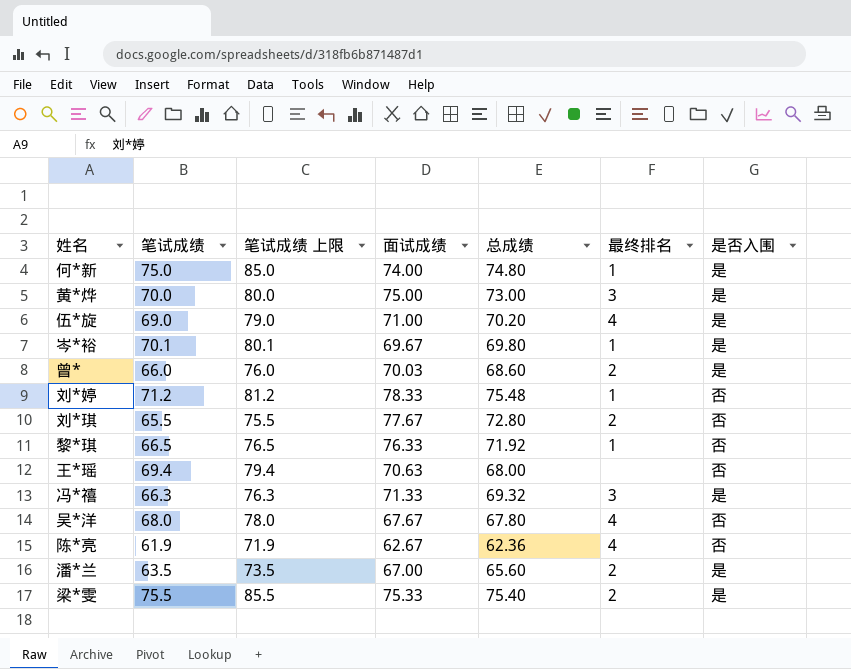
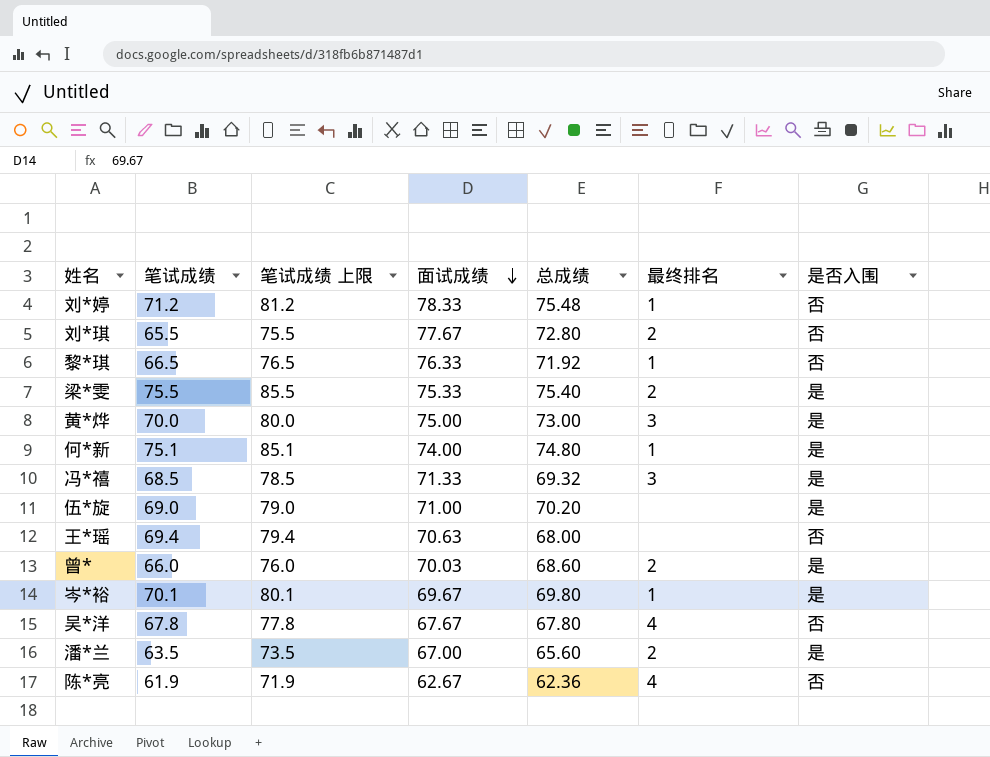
row order: none -> 面试成绩 descending
何*新 | 笔试成绩: 75.0 -> 75.1
何*新 | 笔试成绩 上限: 85.0 -> 85.1
冯*禧 | 笔试成绩: 66.3 -> 68.5
冯*禧 | 笔试成绩 上限: 76.3 -> 78.5
伍*旋 | 最终排名: 4 -> none
吴*洋 | 笔试成绩: 68.0 -> 67.8
吴*洋 | 笔试成绩 上限: 78.0 -> 77.8

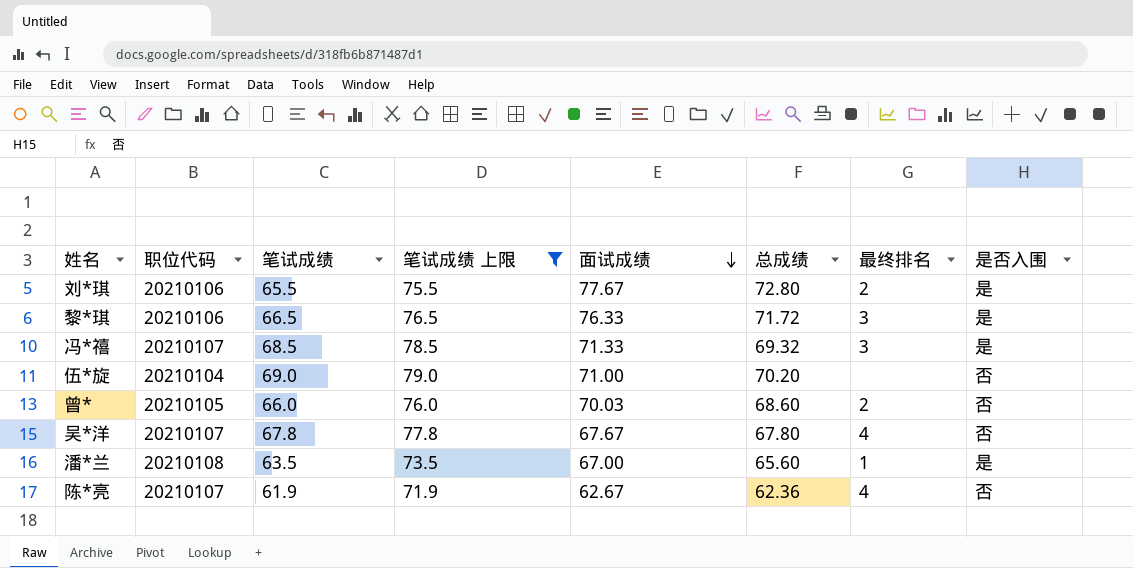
filter: none -> 笔试成绩 上限 <= 79.0
column 职位代码 | position: none -> 2
刘*琪 | 是否入围: 否 -> 是
黎*琪 | 总成绩: 71.92 -> 71.72
黎*琪 | 最终排名: 1 -> 3
黎*琪 | 是否入围: 否 -> 是
伍*旋 | 是否入围: 是 -> 否
曾* | 是否入围: 是 -> 否
潘*兰 | 最终排名: 2 -> 1

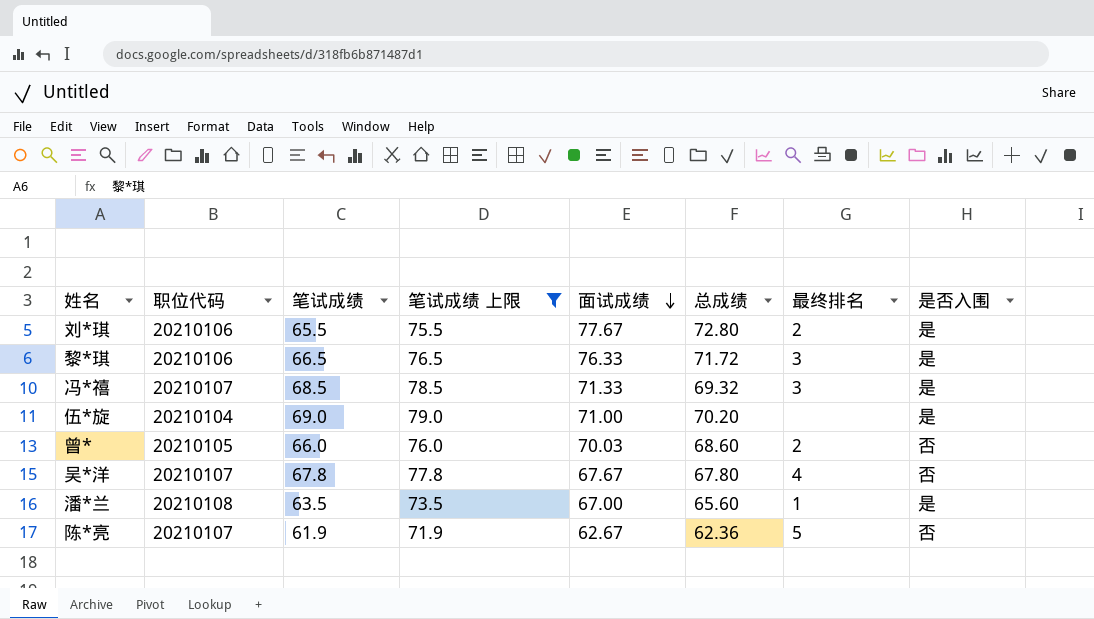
伍*旋 | 是否入围: 否 -> 是
陈*亮 | 最终排名: 4 -> 5

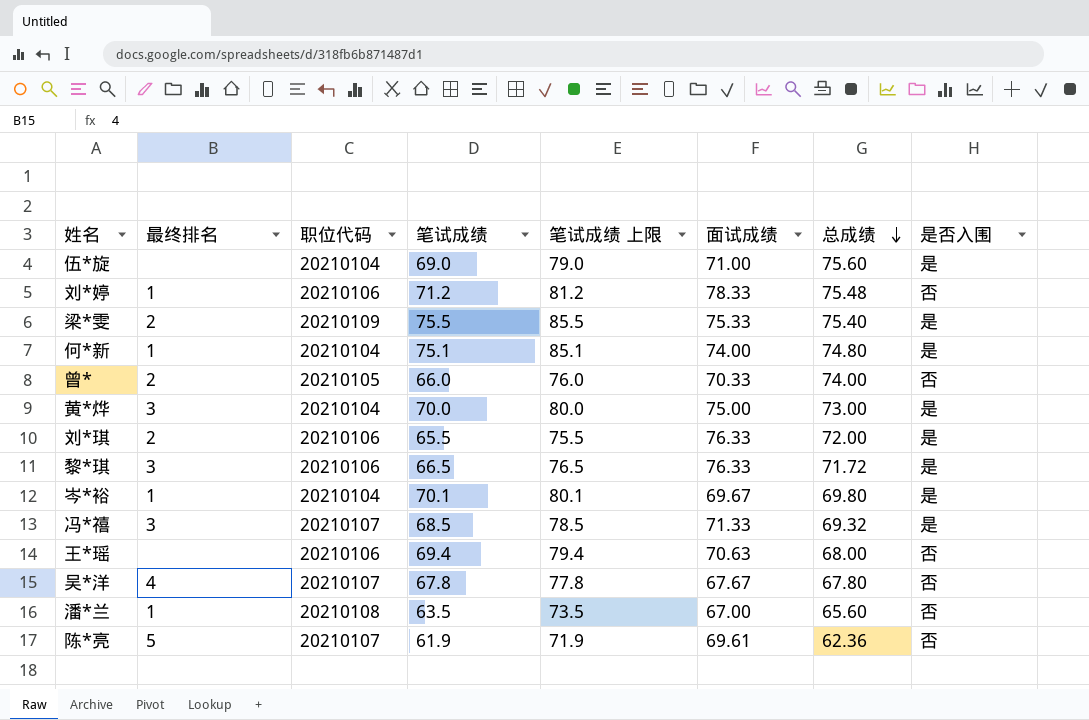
filter: 笔试成绩 上限 <= 79.0 -> none
row order: 面试成绩 descending -> 总成绩 descending
column 最终排名 | position: 7 -> 2
伍*旋 | 总成绩: 70.20 -> 75.60
曾* | 面试成绩: 70.03 -> 70.33
曾* | 总成绩: 68.60 -> 74.00
刘*琪 | 面试成绩: 77.67 -> 76.33
刘*琪 | 总成绩: 72.80 -> 72.00
潘*兰 | 是否入围: 是 -> 否
陈*亮 | 面试成绩: 62.67 -> 69.61

